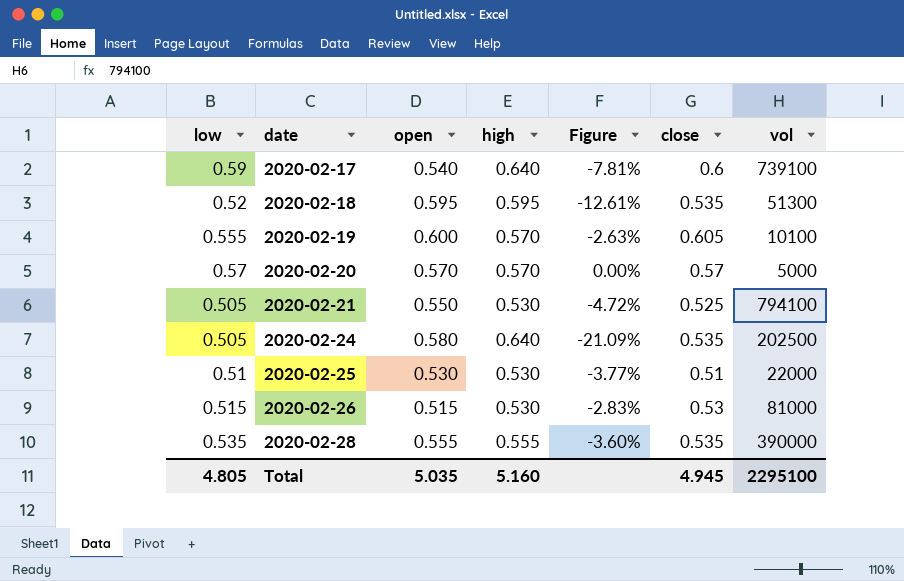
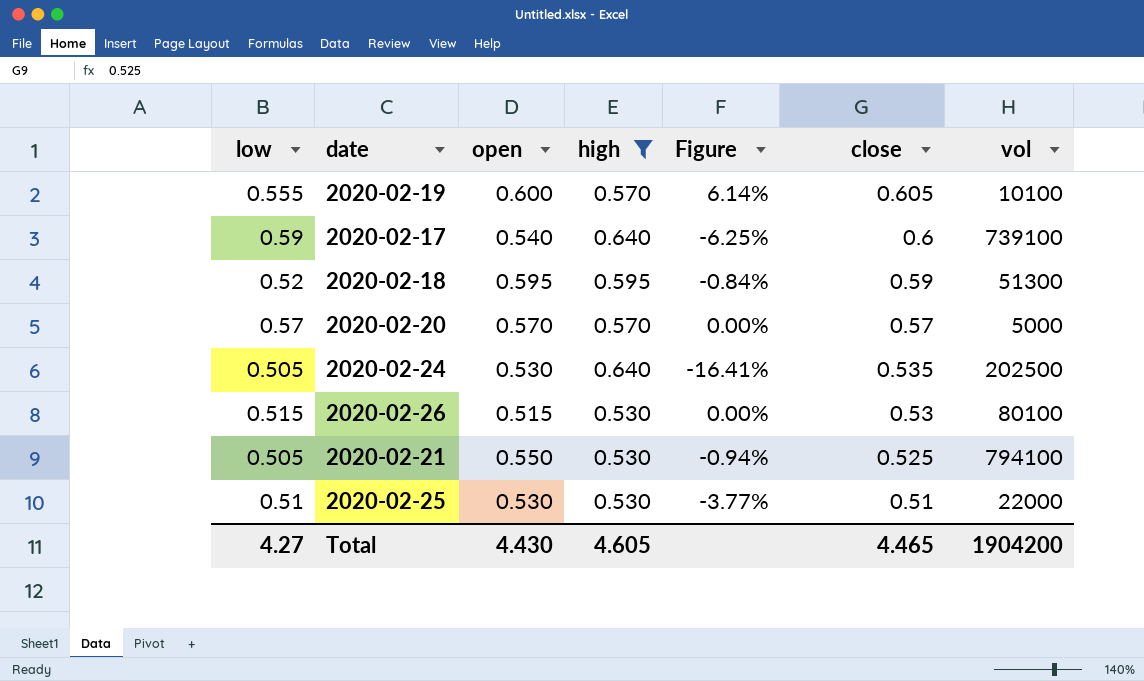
filter: none -> high != 0.555
row order: date ascending -> close descending
column Figure | formula: ([low] - [high]) / [high] -> ([close] - [high]) / [high]
2020-02-18 | close: 0.535 -> 0.59
2020-02-24 | open: 0.580 -> 0.530
2020-02-26 | vol: 81000 -> 80100
Total | low: 4.805 -> 4.27
Total | open: 5.035 -> 4.430
Total | high: 5.160 -> 4.605
Total | close: 4.945 -> 4.465
Total | vol: 2295100 -> 1904200

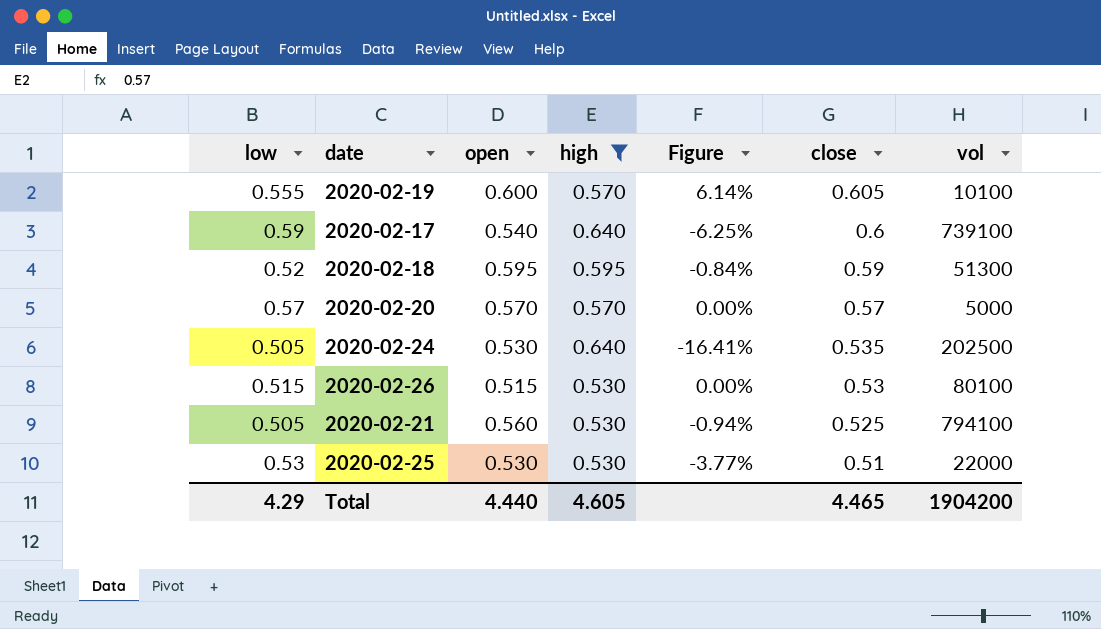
2020-02-21 | open: 0.550 -> 0.560
2020-02-25 | low: 0.51 -> 0.53
Total | low: 4.27 -> 4.29
Total | open: 4.430 -> 4.440

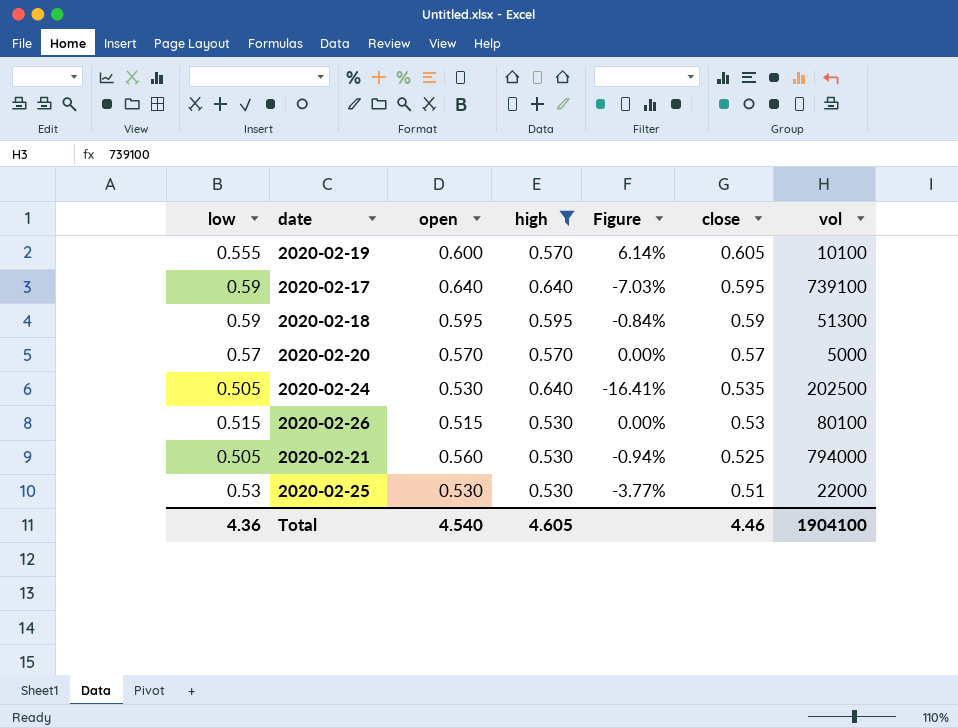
2020-02-17 | open: 0.540 -> 0.640
2020-02-17 | Figure: -6.25% -> -7.03%
2020-02-17 | close: 0.6 -> 0.595
2020-02-18 | low: 0.52 -> 0.59
2020-02-21 | vol: 794100 -> 794000
Total | low: 4.29 -> 4.36
Total | open: 4.440 -> 4.540
Total | close: 4.465 -> 4.46
Total | vol: 1904200 -> 1904100

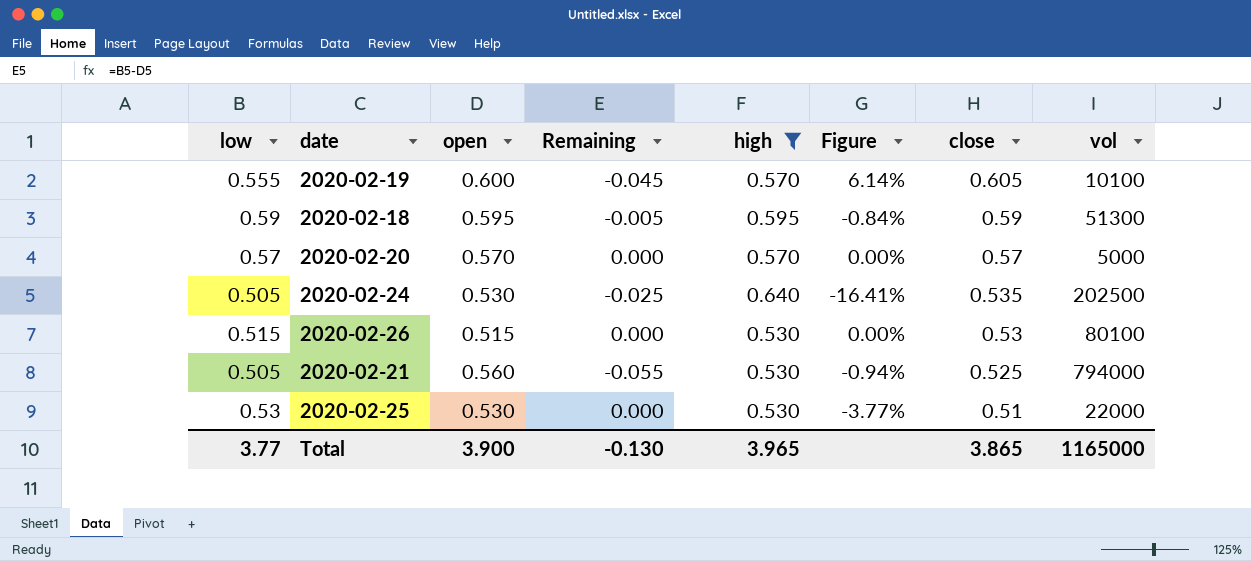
column Remaining | formula: none -> [low] - [open]
row 2020-02-17: 0.59 | 0.640 | 0.640 | -7.03% | 0.595 | 739100 -> none
Total | low: 4.36 -> 3.77
Total | open: 4.540 -> 3.900
Total | high: 4.605 -> 3.965
Total | close: 4.46 -> 3.865
Total | vol: 1904100 -> 1165000

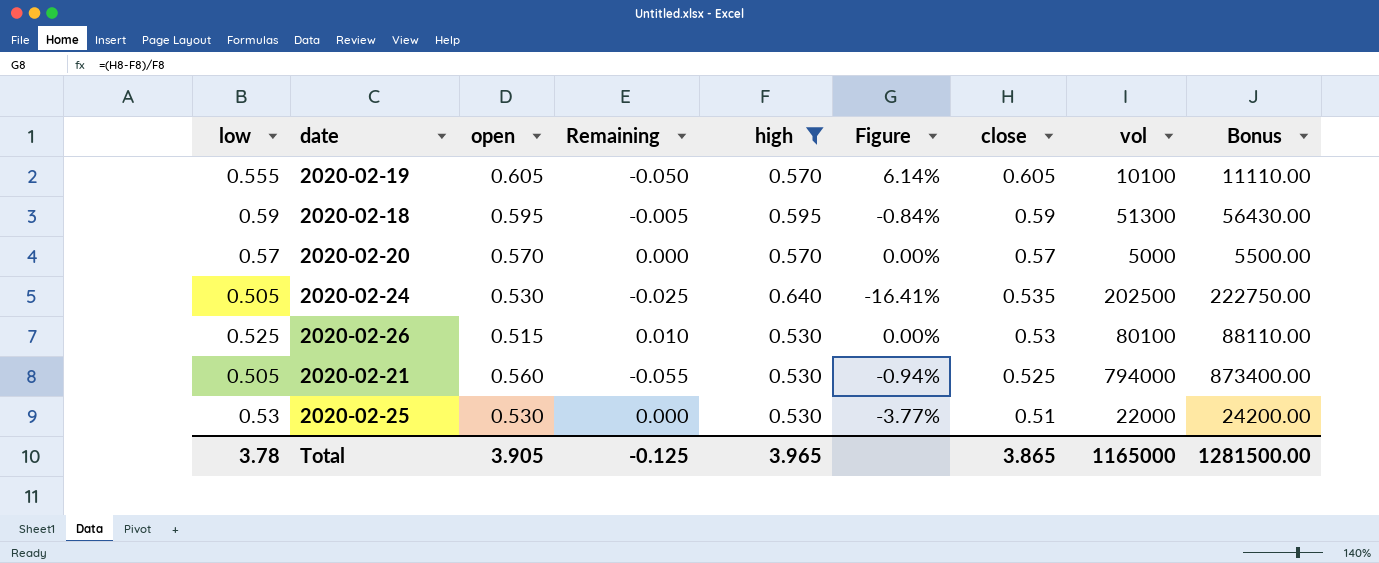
column Bonus | formula: none -> [vol] * 1.1
2020-02-19 | open: 0.600 -> 0.605
2020-02-19 | Remaining: -0.045 -> -0.050
2020-02-26 | low: 0.515 -> 0.525
2020-02-26 | Remaining: 0.000 -> 0.010
Total | low: 3.77 -> 3.78
Total | open: 3.900 -> 3.905
Total | Remaining: -0.130 -> -0.125

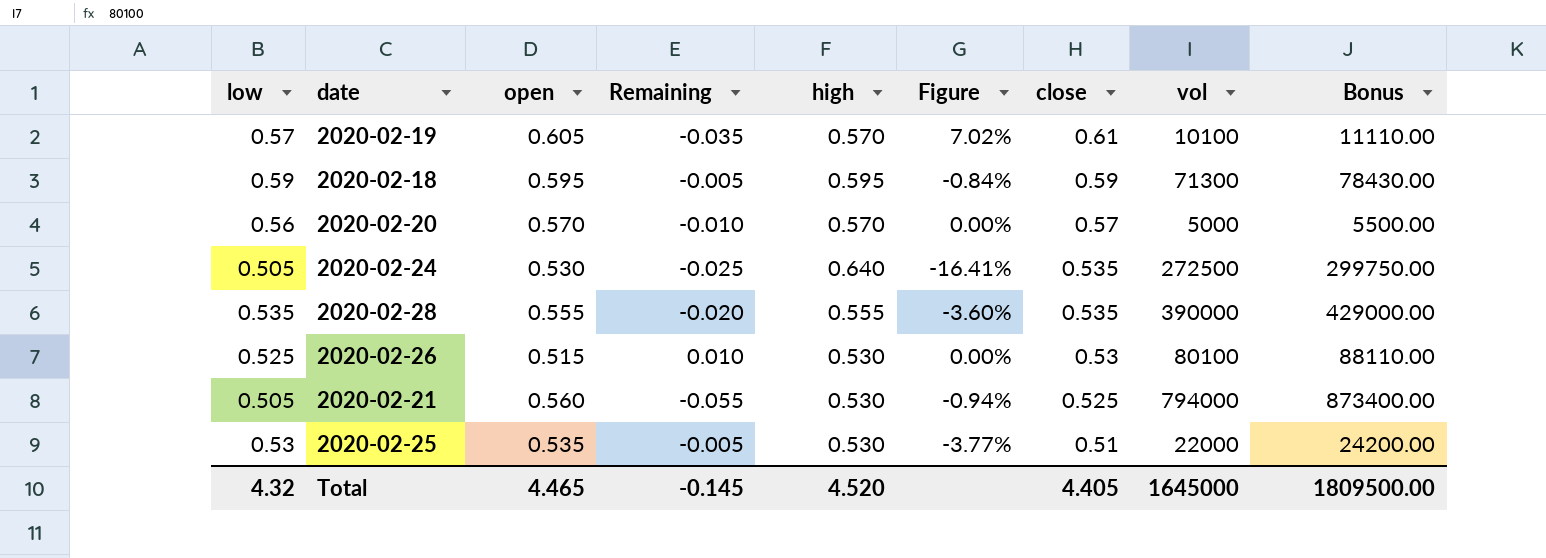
filter: high != 0.555 -> none
2020-02-19 | low: 0.555 -> 0.57
2020-02-19 | Remaining: -0.050 -> -0.035
2020-02-19 | Figure: 6.14% -> 7.02%
2020-02-19 | close: 0.605 -> 0.61
2020-02-18 | vol: 51300 -> 71300
2020-02-18 | Bonus: 56430.00 -> 78430.00
2020-02-20 | low: 0.57 -> 0.56
2020-02-20 | Remaining: 0.000 -> -0.010
2020-02-24 | vol: 202500 -> 272500
2020-02-24 | Bonus: 222750.00 -> 299750.00
2020-02-25 | open: 0.530 -> 0.535
2020-02-25 | Remaining: 0.000 -> -0.005
Total | low: 3.78 -> 4.32
Total | open: 3.905 -> 4.465
Total | Remaining: -0.125 -> -0.145
Total | high: 3.965 -> 4.520
Total | close: 3.865 -> 4.405
Total | vol: 1165000 -> 1645000
Total | Bonus: 1281500.00 -> 1809500.00

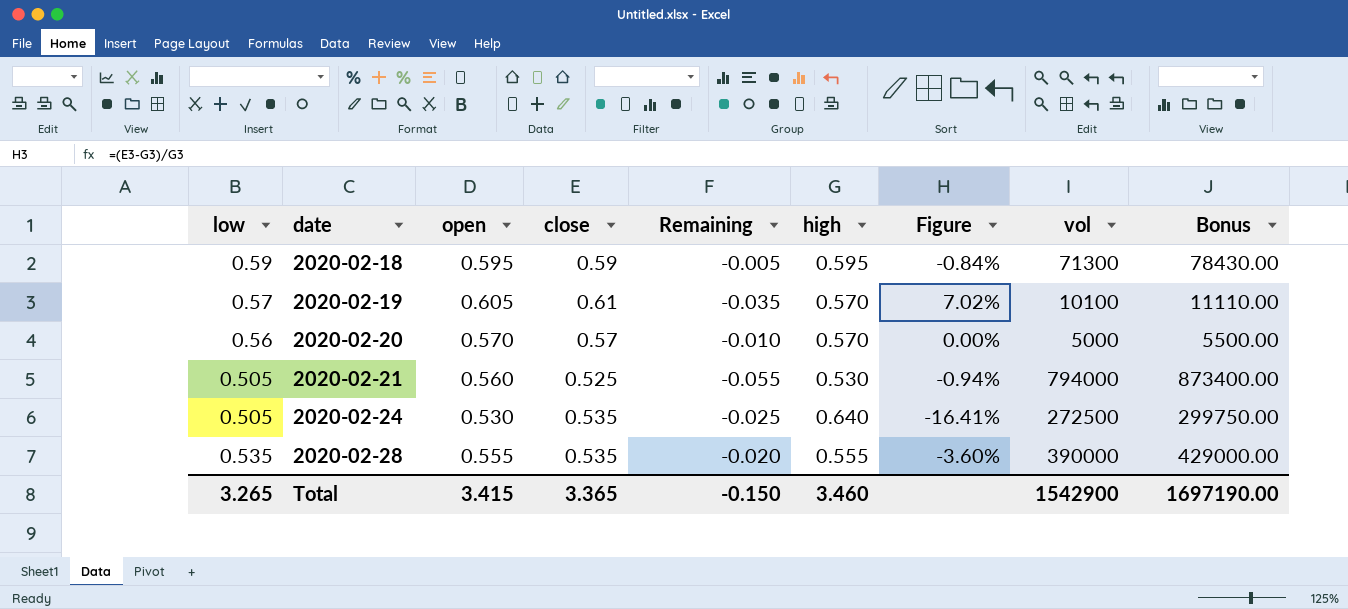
row order: close descending -> date ascending
column close | position: 7 -> 4
row 2020-02-26: 0.525 | 0.515 | 0.010 | 0.530 | 0.00% | 0.53 | 80100 | 88110.00 -> none
row 2020-02-25: 0.53 | 0.535 | -0.005 | 0.530 | -3.77% | 0.51 | 22000 | 24200.00 -> none
Total | low: 4.32 -> 3.265
Total | open: 4.465 -> 3.415
Total | close: 4.405 -> 3.365
Total | Remaining: -0.145 -> -0.150
Total | high: 4.520 -> 3.460
Total | vol: 1645000 -> 1542900
Total | Bonus: 1809500.00 -> 1697190.00

